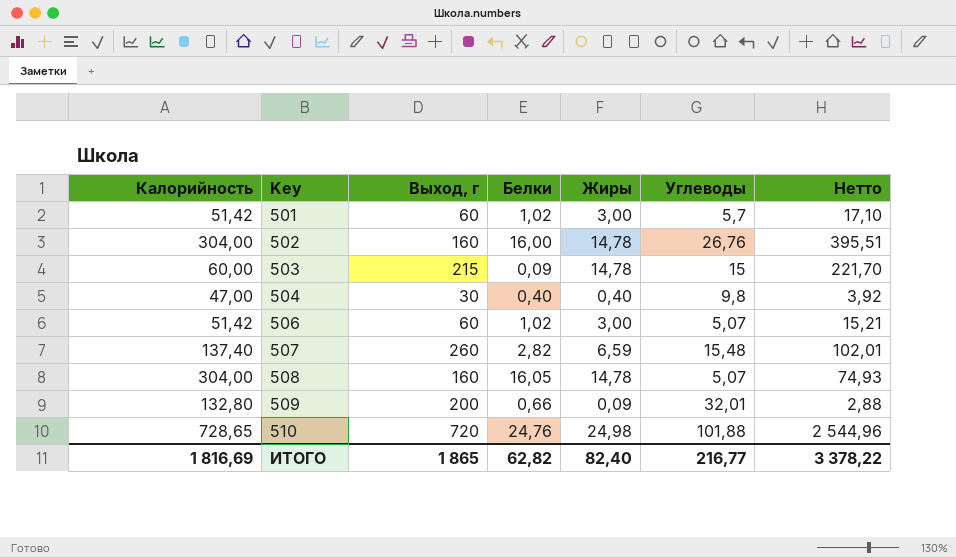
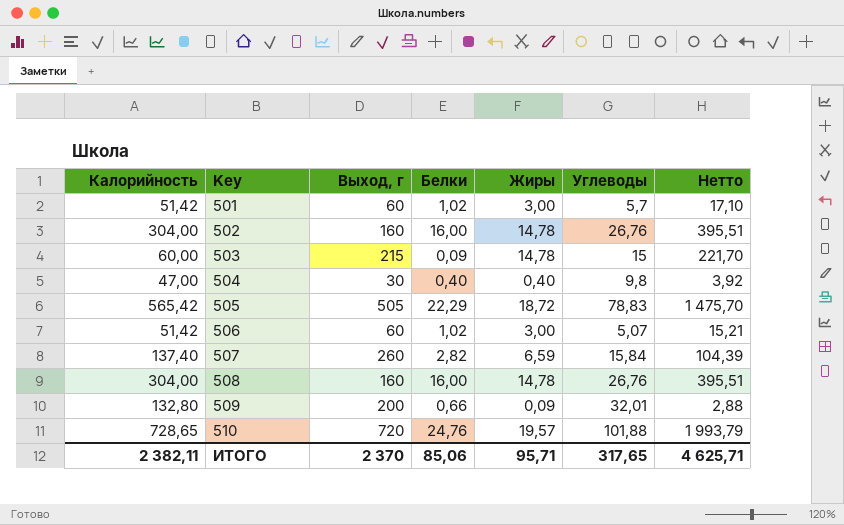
row 505: none -> 565,42 | 505 | 22,29 | 18,72 | 78,83 | 1 475,70
507 | Углеводы: 15,48 -> 15,84
507 | Нетто: 102,01 -> 104,39
508 | Белки: 16,05 -> 16,00
508 | Углеводы: 5,07 -> 26,76
508 | Нетто: 74,93 -> 395,51
510 | Жиры: 24,98 -> 19,57
510 | Нетто: 2 544,96 -> 1 993,79
ИТОГО | Калорийность: 1 816,69 -> 2 382,11
ИТОГО | Выход, г: 1 865 -> 2 370
ИТОГО | Белки: 62,82 -> 85,06
ИТОГО | Жиры: 82,40 -> 95,71
ИТОГО | Углеводы: 216,77 -> 317,65
ИТОГО | Нетто: 3 378,22 -> 4 625,71

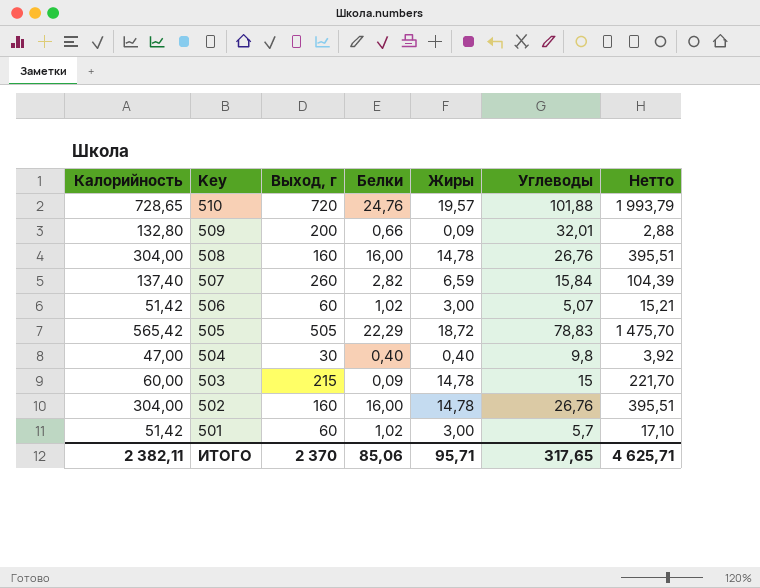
row order: Key ascending -> Key descending

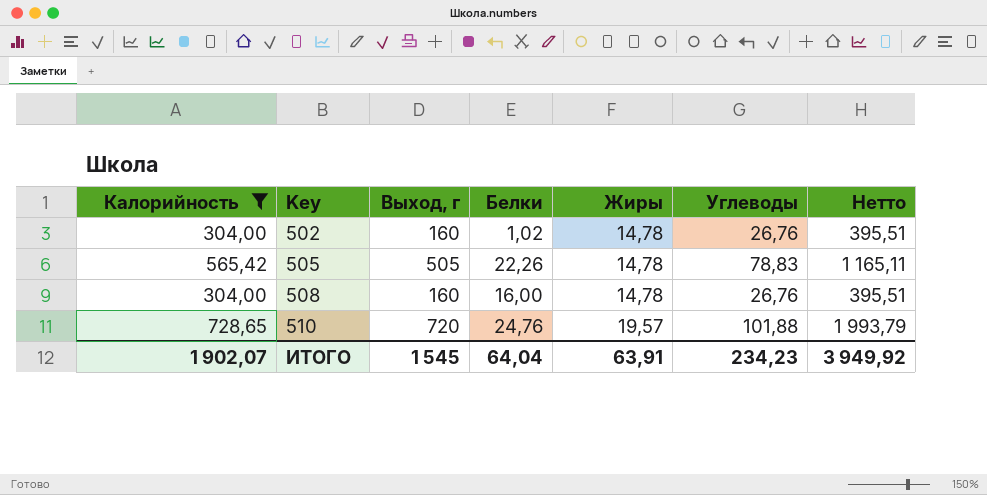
filter: none -> Калорийность >= 304,00
row order: Key descending -> Key ascending
502 | Белки: 16,00 -> 1,02
505 | Белки: 22,29 -> 22,26
505 | Жиры: 18,72 -> 14,78
505 | Нетто: 1 475,70 -> 1 165,11
ИТОГО | Калорийность: 2 382,11 -> 1 902,07
ИТОГО | Выход, г: 2 370 -> 1 545
ИТОГО | Белки: 85,06 -> 64,04
ИТОГО | Жиры: 95,71 -> 63,91
ИТОГО | Углеводы: 317,65 -> 234,23
ИТОГО | Нетто: 4 625,71 -> 3 949,92

